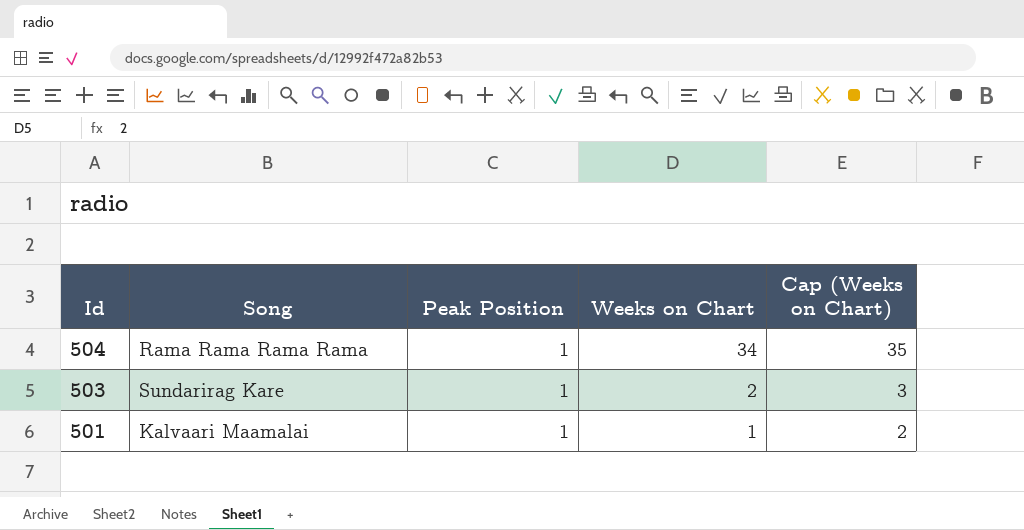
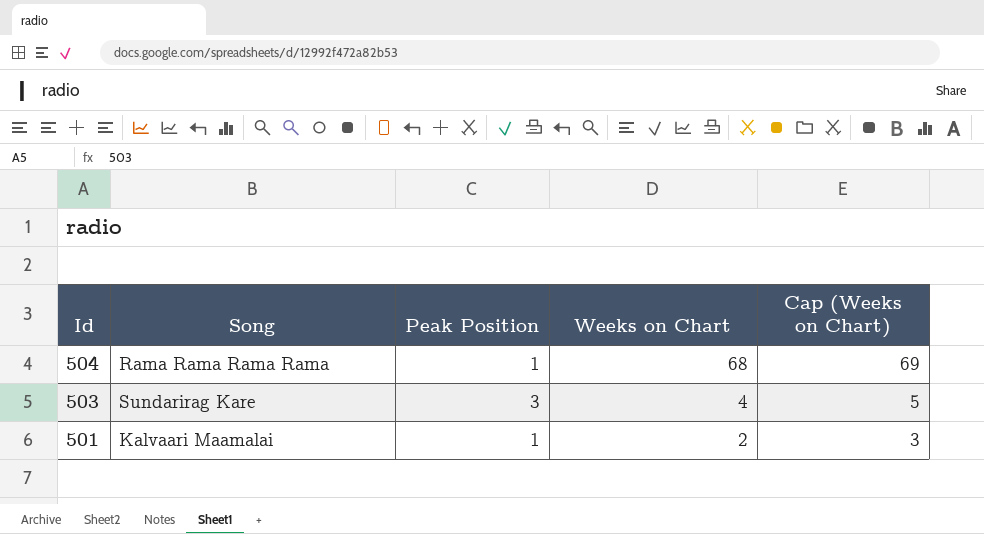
504 | Weeks on Chart: 34 -> 68
504 | Cap (Weeks on Chart): 35 -> 69
503 | Peak Position: 1 -> 3
503 | Weeks on Chart: 2 -> 4
503 | Cap (Weeks on Chart): 3 -> 5
501 | Weeks on Chart: 1 -> 2
501 | Cap (Weeks on Chart): 2 -> 3

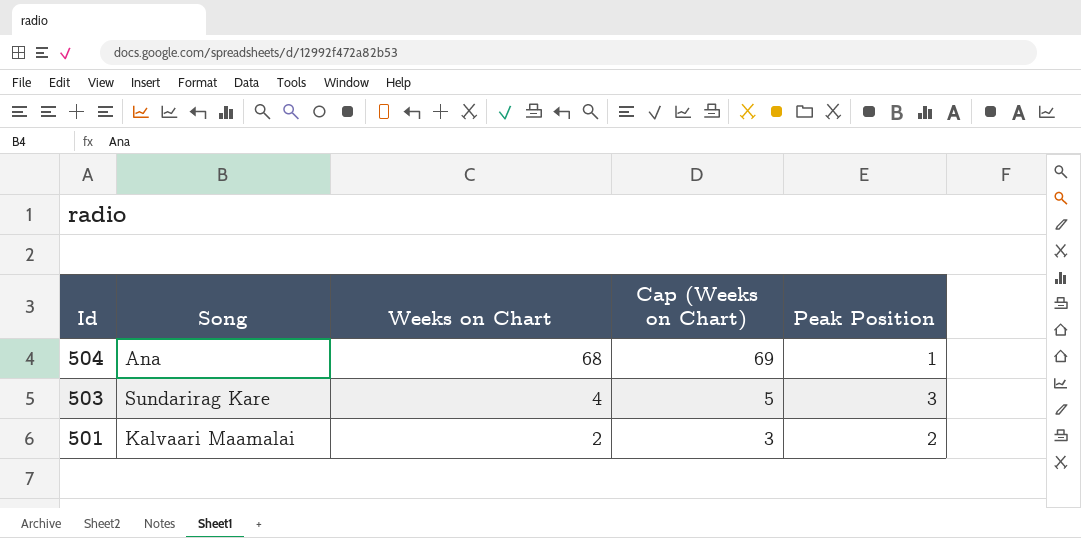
column Peak Position | position: 3 -> 5
504 | Song: Rama Rama Rama Rama -> Ana
501 | Peak Position: 1 -> 2

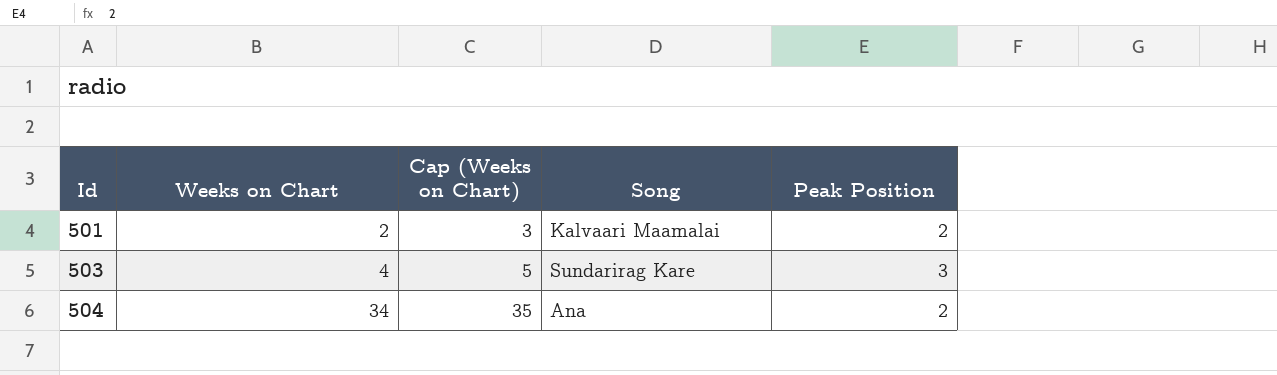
row order: Id descending -> Id ascending
column Song | position: 2 -> 4
504 | Weeks on Chart: 68 -> 34
504 | Cap (Weeks on Chart): 69 -> 35
504 | Peak Position: 1 -> 2

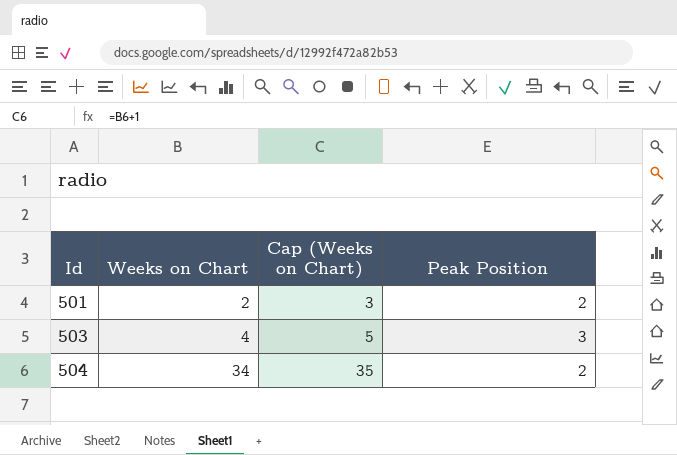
column Song | position: 4 -> none

